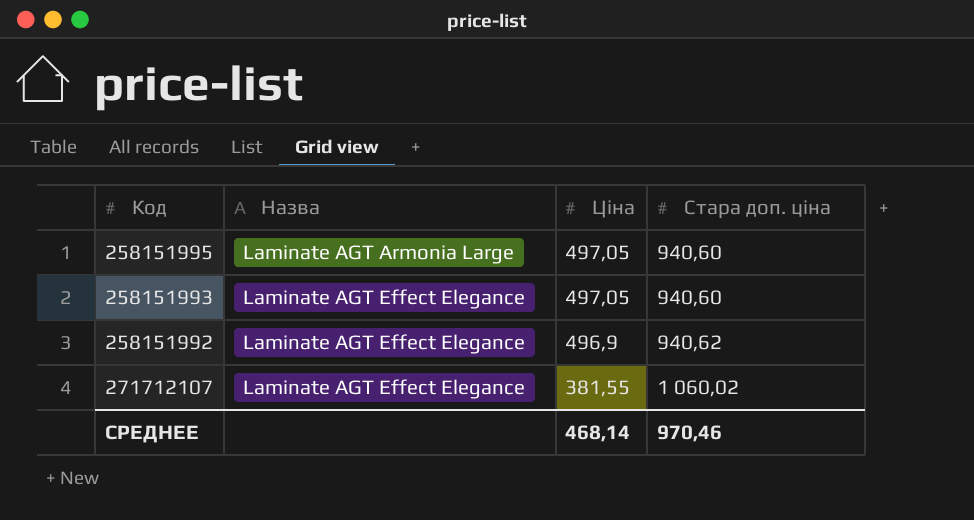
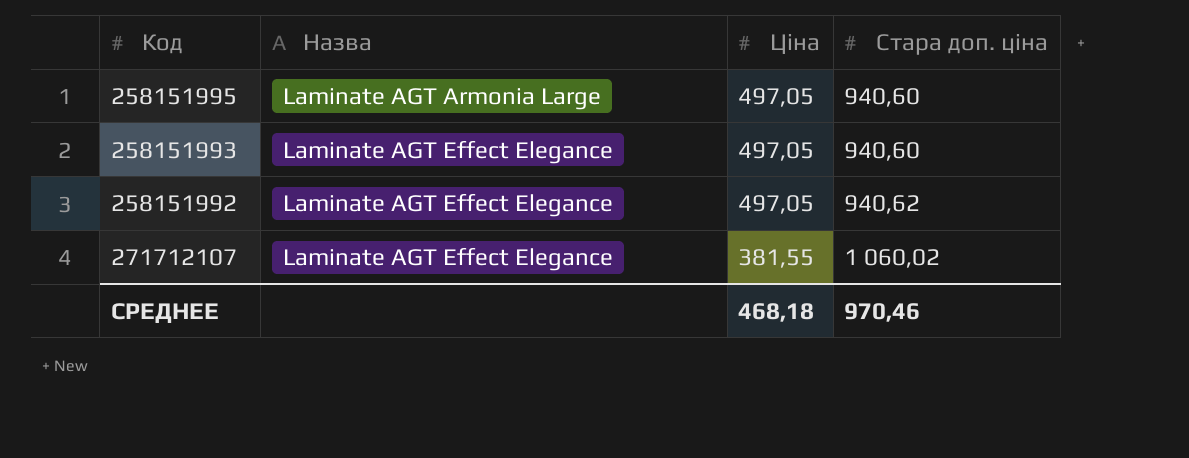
258151992 | Ціна: 496,9 -> 497,05
СРЕДНЕЕ | Ціна: 468,14 -> 468,18

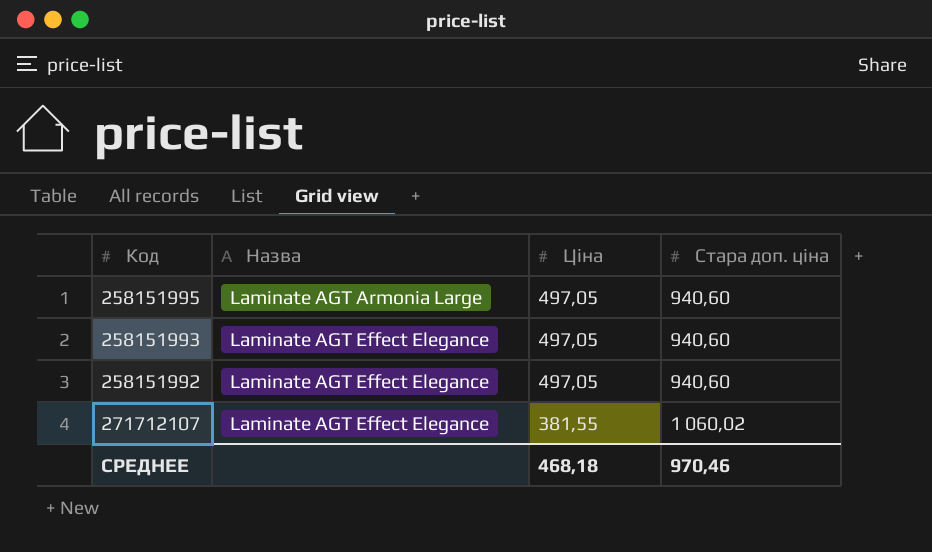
258151992 | Стара доп. ціна: 940,62 -> 940,60

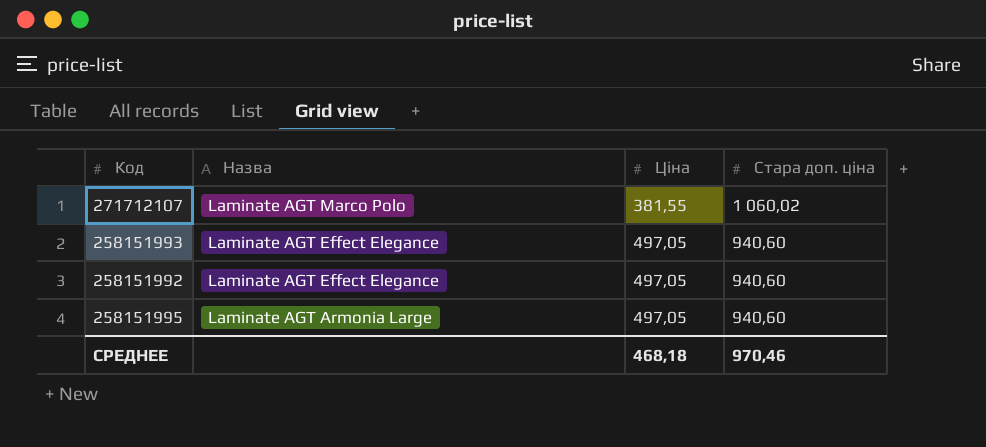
row order: Назва ascending -> Назва descending
271712107 | Назва: Laminate AGT Effect Elegance -> Laminate AGT Marco Polo

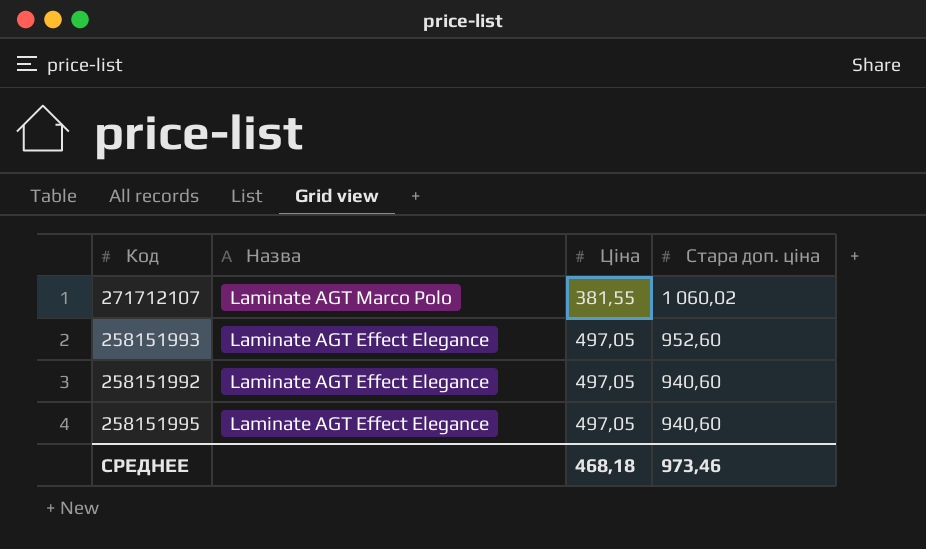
258151993 | Стара доп. ціна: 940,60 -> 952,60
258151995 | Назва: Laminate AGT Armonia Large -> Laminate AGT Effect Elegance
СРЕДНЕЕ | Стара доп. ціна: 970,46 -> 973,46

